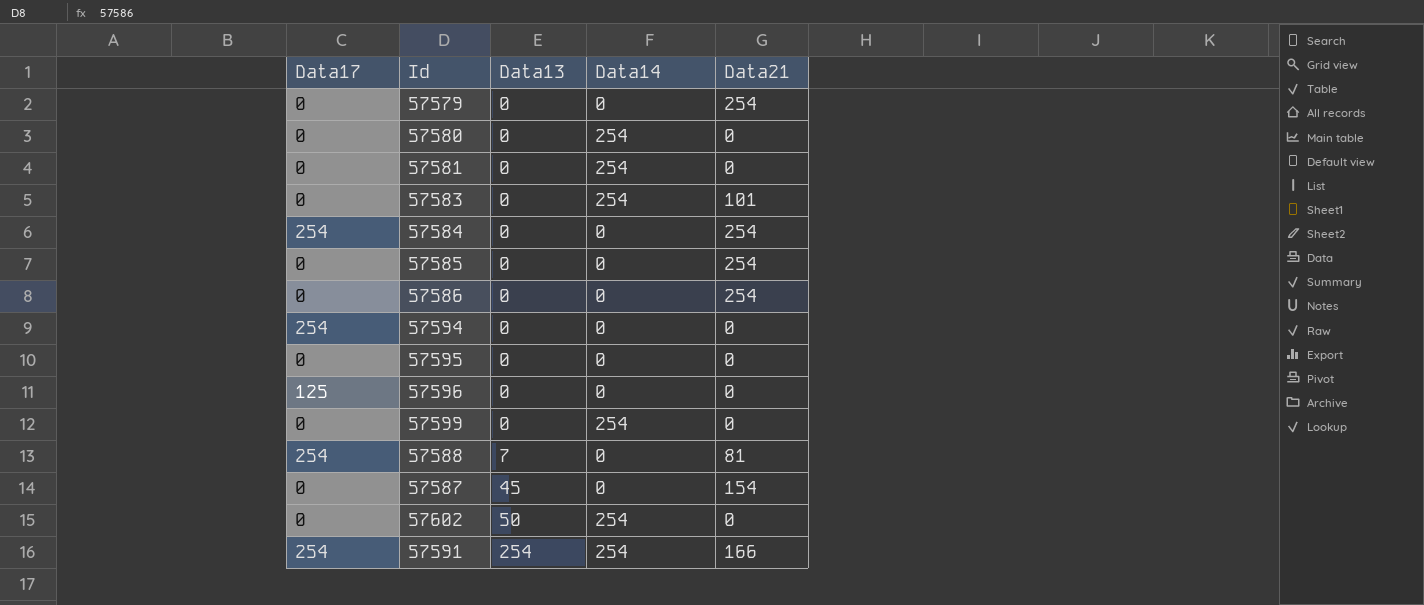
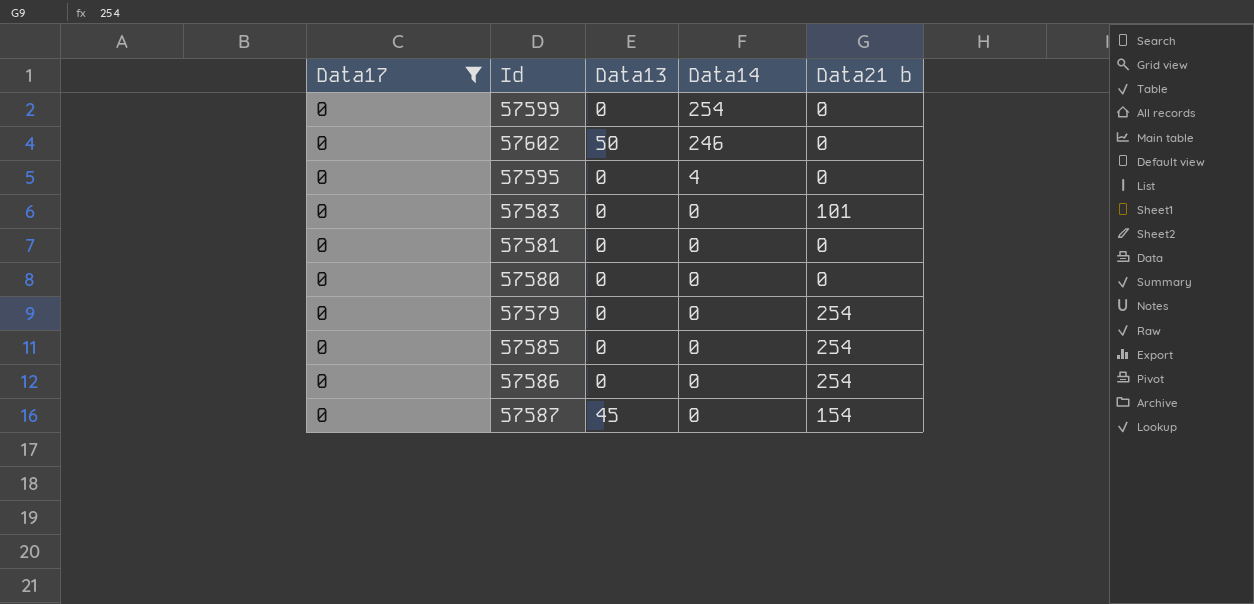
filter: none -> Data17 = 0
row order: Data13 ascending -> Data14 descending
column name: Data21 -> Data21 b
57602 | Data14: 254 -> 246
57595 | Data14: 0 -> 4
57583 | Data14: 254 -> 0
57581 | Data14: 254 -> 0
57580 | Data14: 254 -> 0

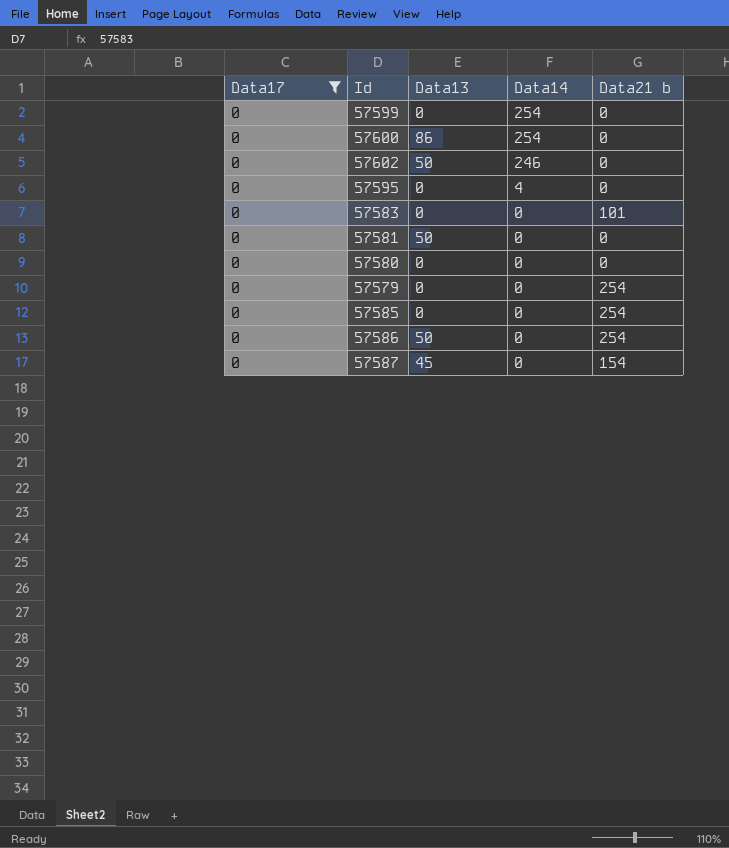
row 57600: none -> 0 | 86 | 254 | 0
57581 | Data13: 0 -> 50
57586 | Data13: 0 -> 50

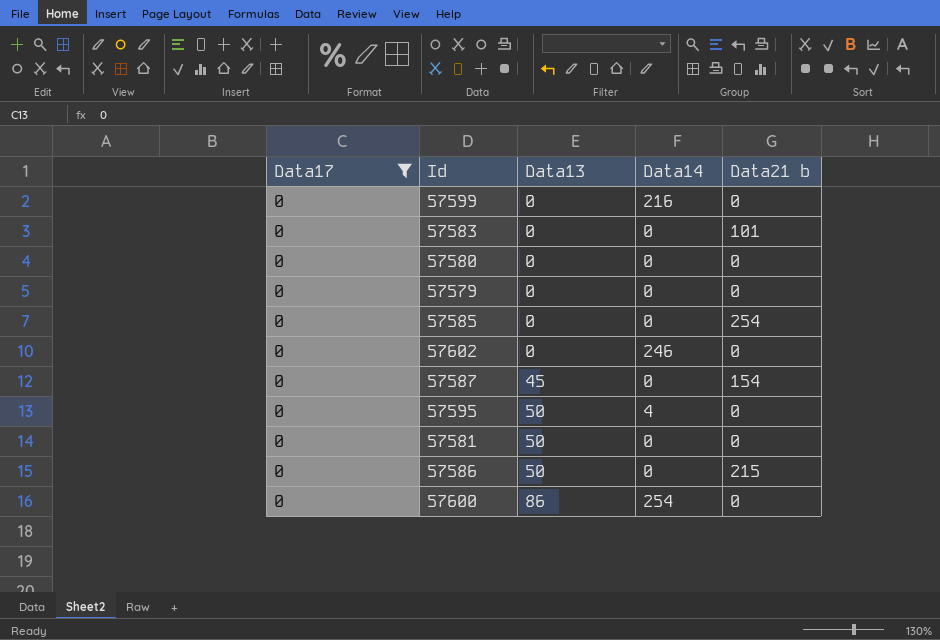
row order: Data14 descending -> Data13 ascending
57599 | Data14: 254 -> 216
57579 | Data21 b: 254 -> 0
57602 | Data13: 50 -> 0
57595 | Data13: 0 -> 50
57586 | Data21 b: 254 -> 215

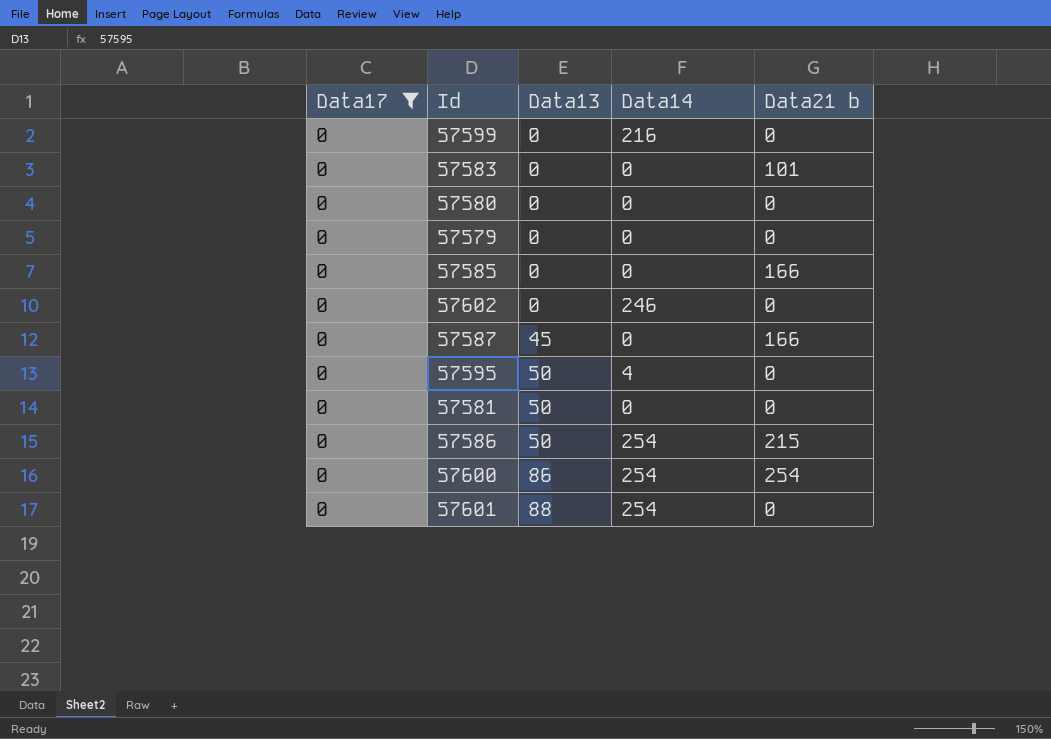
57585 | Data21 b: 254 -> 166
57587 | Data21 b: 154 -> 166
57586 | Data14: 0 -> 254
57600 | Data21 b: 0 -> 254
row 57601: none -> 0 | 88 | 254 | 0

